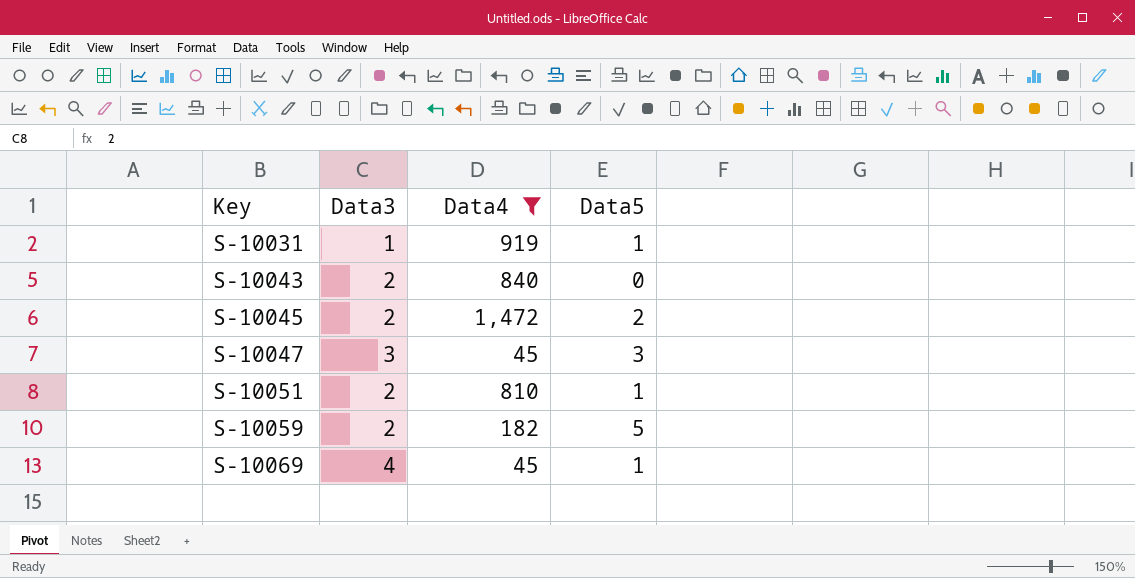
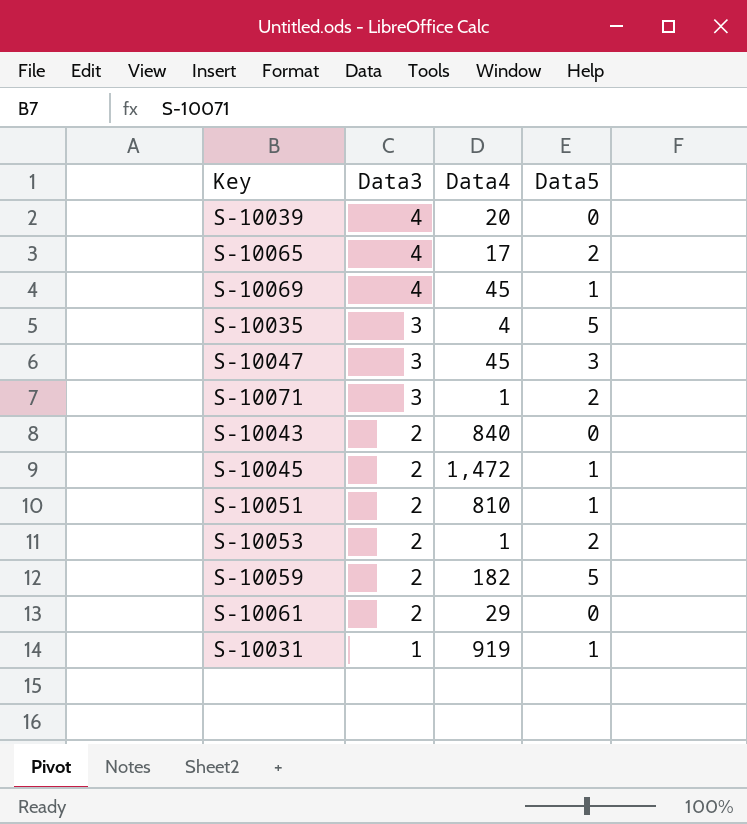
filter: Data4 >= 45 -> none
row order: Key ascending -> Data3 descending
S-10045 | Data5: 2 -> 1

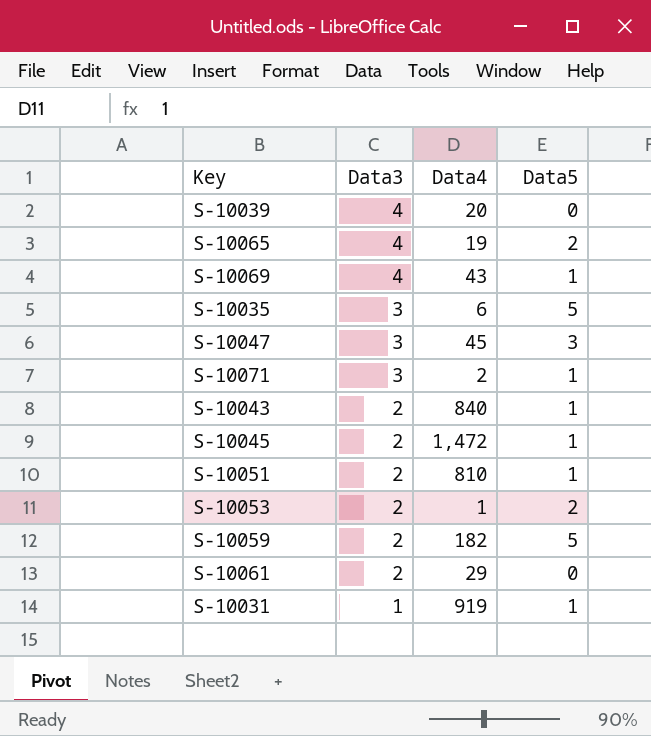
S-10065 | Data4: 17 -> 19
S-10069 | Data4: 45 -> 43
S-10035 | Data4: 4 -> 6
S-10071 | Data4: 1 -> 2
S-10071 | Data5: 2 -> 1
S-10043 | Data5: 0 -> 1

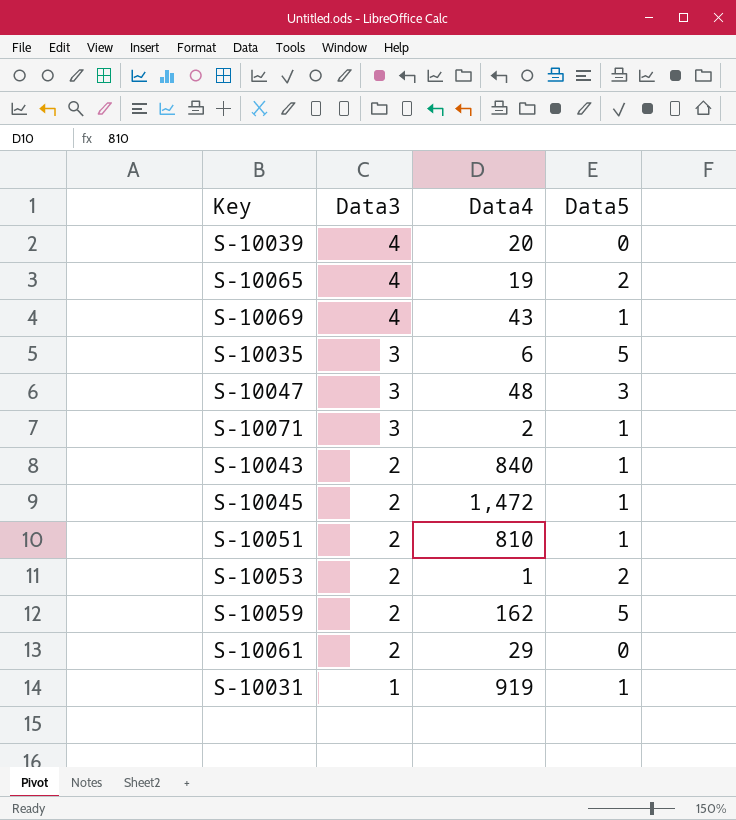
S-10047 | Data4: 45 -> 48
S-10059 | Data4: 182 -> 162

